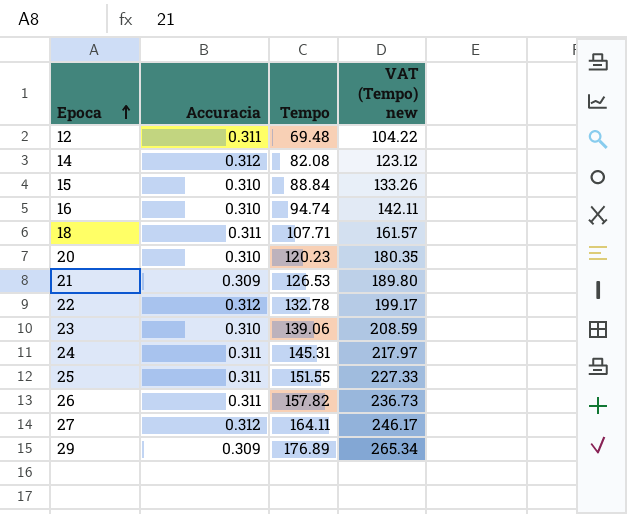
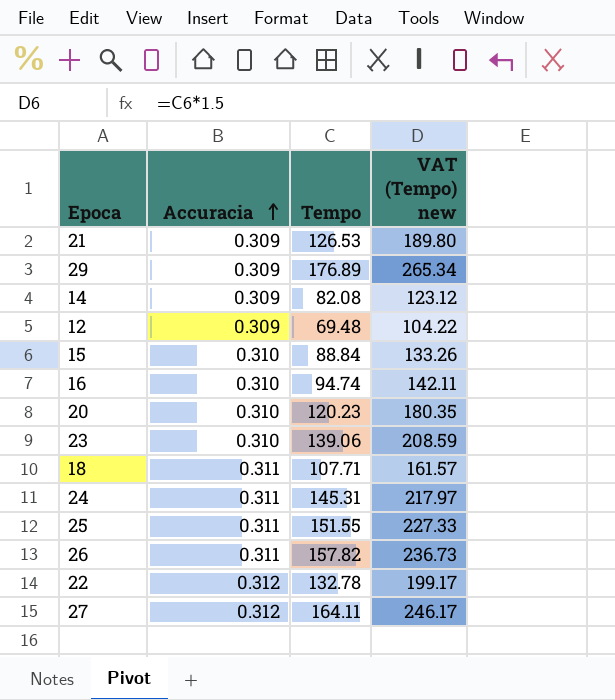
row order: Epoca ascending -> Accuracia ascending
14 | Accuracia: 0.312 -> 0.309
12 | Accuracia: 0.311 -> 0.309

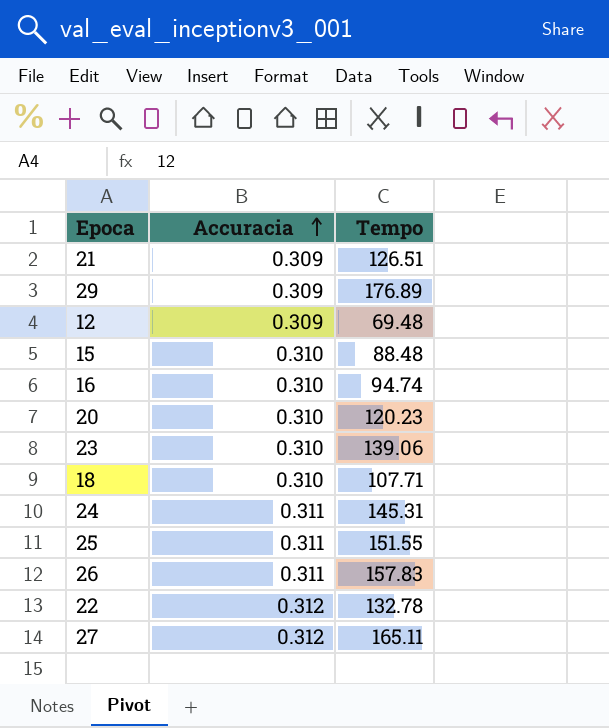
column VAT (Tempo) new | formula: [Tempo] * 1.5 -> none
row 14: 0.309 | 82.08 | 123.12 -> none
21 | Tempo: 126.53 -> 126.51
15 | Tempo: 88.84 -> 88.48
18 | Accuracia: 0.311 -> 0.310
26 | Tempo: 157.82 -> 157.83
27 | Tempo: 164.11 -> 165.11

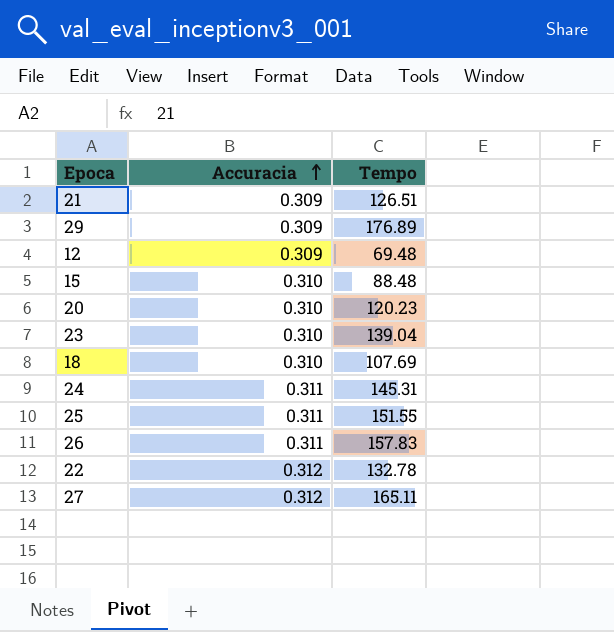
row 16: 0.310 | 94.74 -> none
23 | Tempo: 139.06 -> 139.04
18 | Tempo: 107.71 -> 107.69

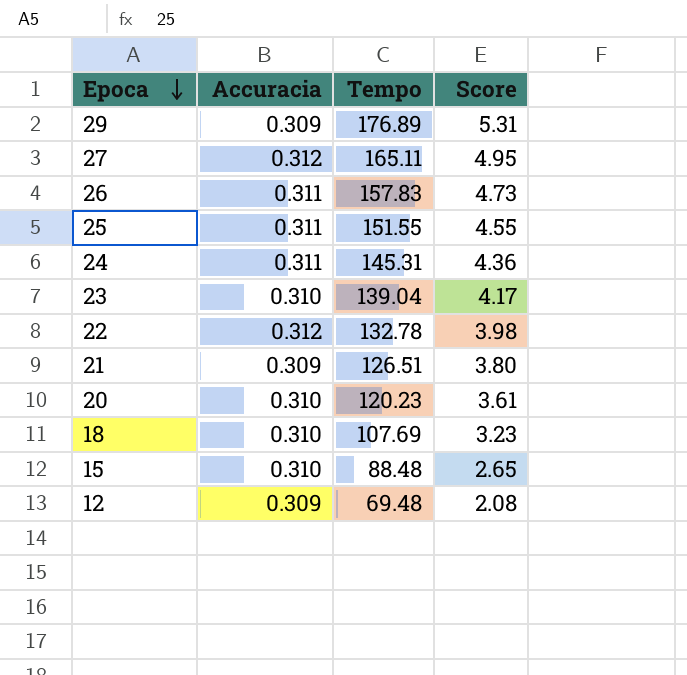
row order: Accuracia ascending -> Epoca descending
column Score | formula: none -> [Tempo] * 0.03

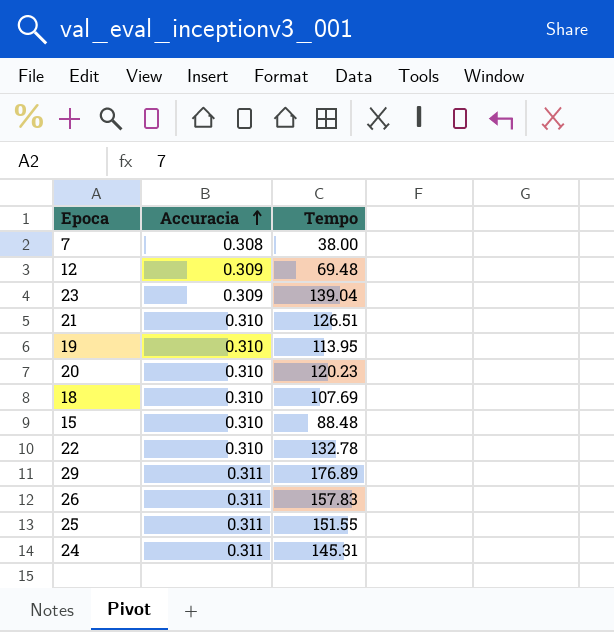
row order: Epoca descending -> Accuracia ascending
column Score | formula: [Tempo] * 0.03 -> none
row 27: 0.312 | 165.11 | 4.95 -> none
row 7: none -> 0.308 | 38.00
23 | Accuracia: 0.310 -> 0.309
21 | Accuracia: 0.309 -> 0.310
row 19: none -> 0.310 | 113.95
22 | Accuracia: 0.312 -> 0.310
29 | Accuracia: 0.309 -> 0.311

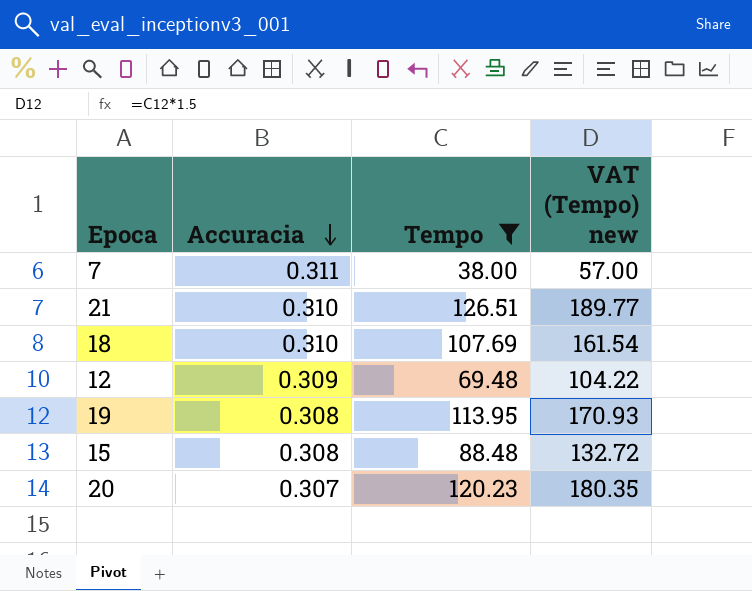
filter: none -> Tempo <= 126.51
row order: Accuracia ascending -> Accuracia descending
column VAT (Tempo) new | formula: none -> [Tempo] * 1.5
7 | Accuracia: 0.308 -> 0.311
19 | Accuracia: 0.310 -> 0.308
15 | Accuracia: 0.310 -> 0.308
20 | Accuracia: 0.310 -> 0.307

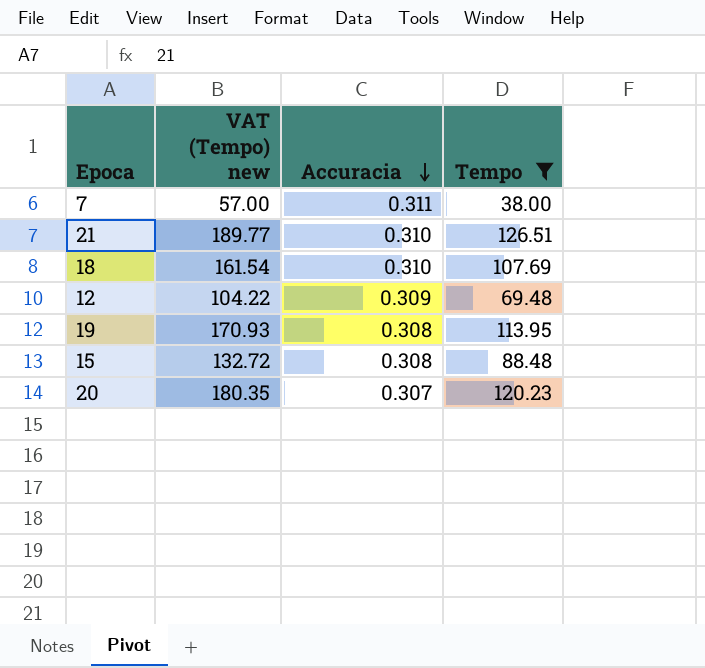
column VAT (Tempo) new | position: 4 -> 2

